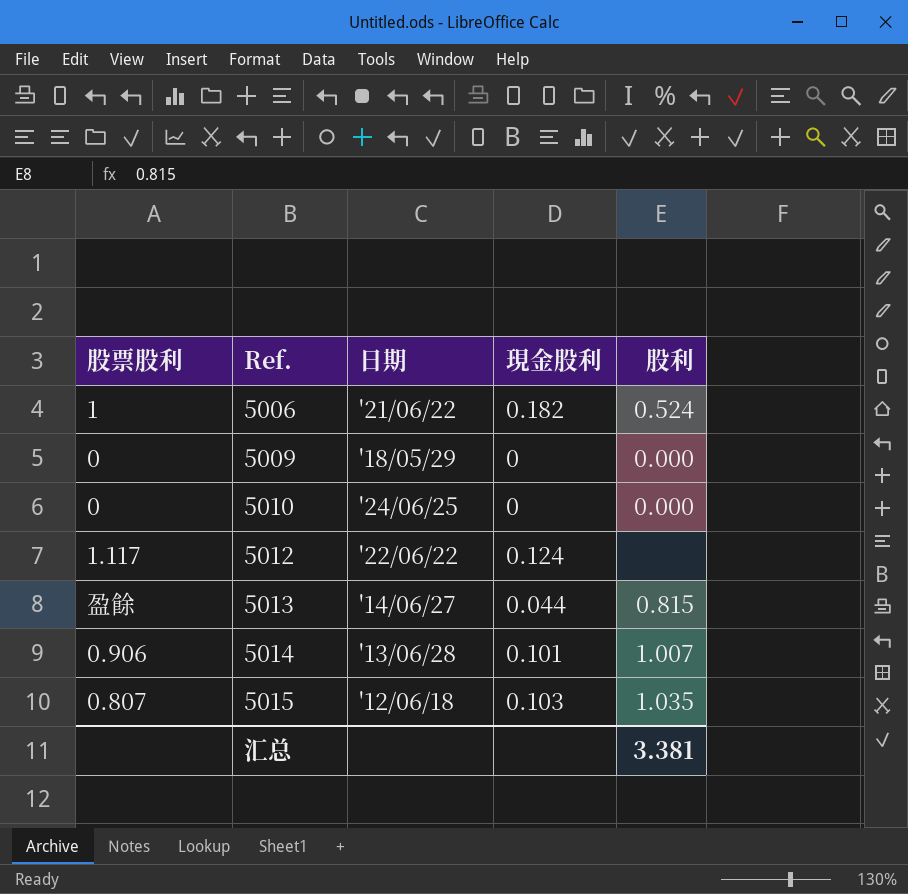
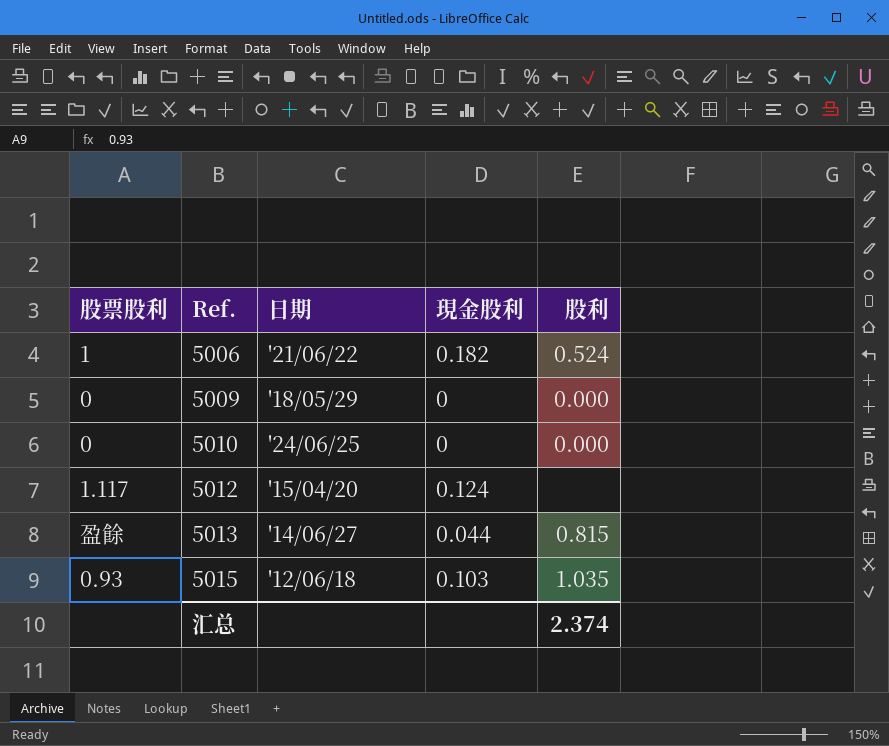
row 5014: 0.906 | '13/06/28 | 0.101 | 1.007 -> none
5012 | 日期: '22/06/22 -> '15/04/20
5015 | 股票股利: 0.807 -> 0.93
汇总 | 股利: 3.381 -> 2.374

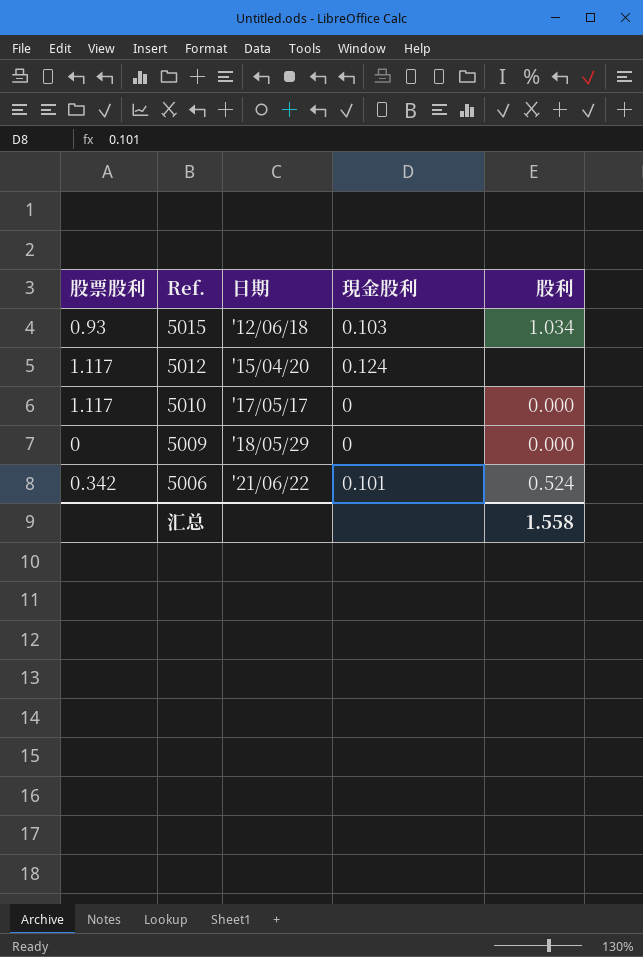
row order: Ref. ascending -> Ref. descending
row 5013: 盈餘 | '14/06/27 | 0.044 | 0.815 -> none
5015 | 股利: 1.035 -> 1.034
5010 | 股票股利: 0 -> 1.117
5010 | 日期: '24/06/25 -> '17/05/17
5006 | 股票股利: 1 -> 0.342
5006 | 現金股利: 0.182 -> 0.101
汇总 | 股利: 2.374 -> 1.558

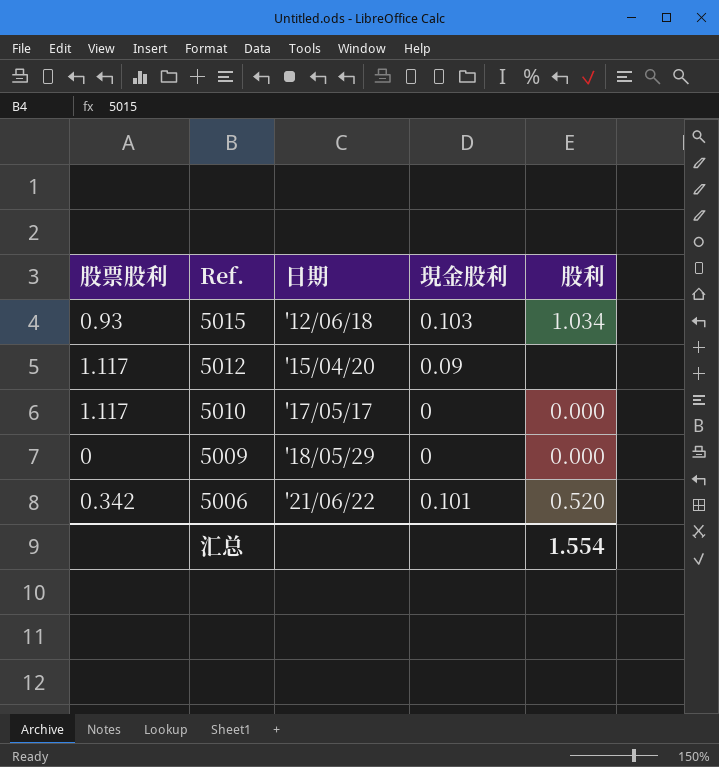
5012 | 現金股利: 0.124 -> 0.09
5006 | 股利: 0.524 -> 0.520
汇总 | 股利: 1.558 -> 1.554

